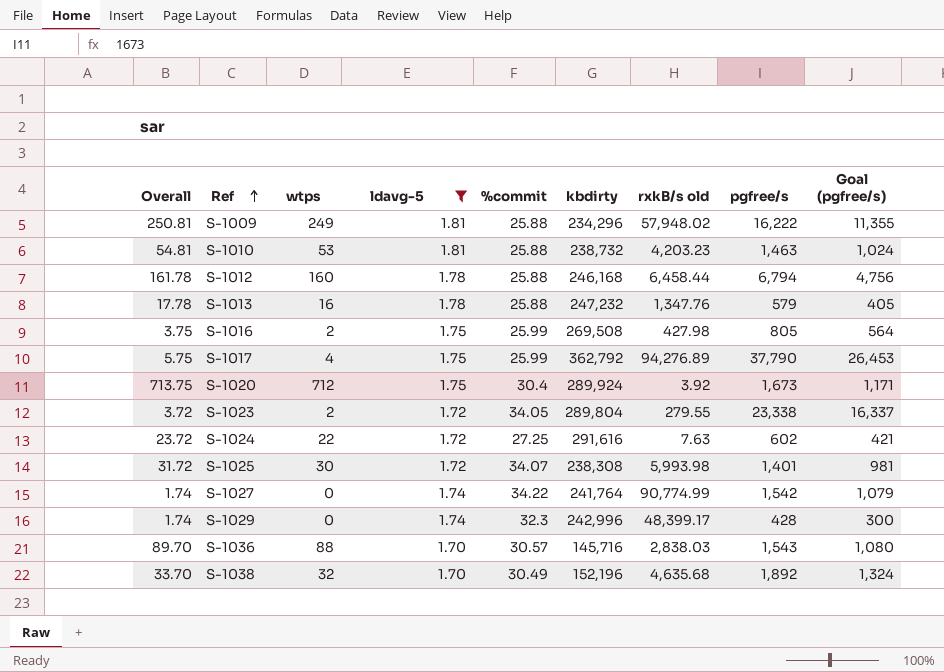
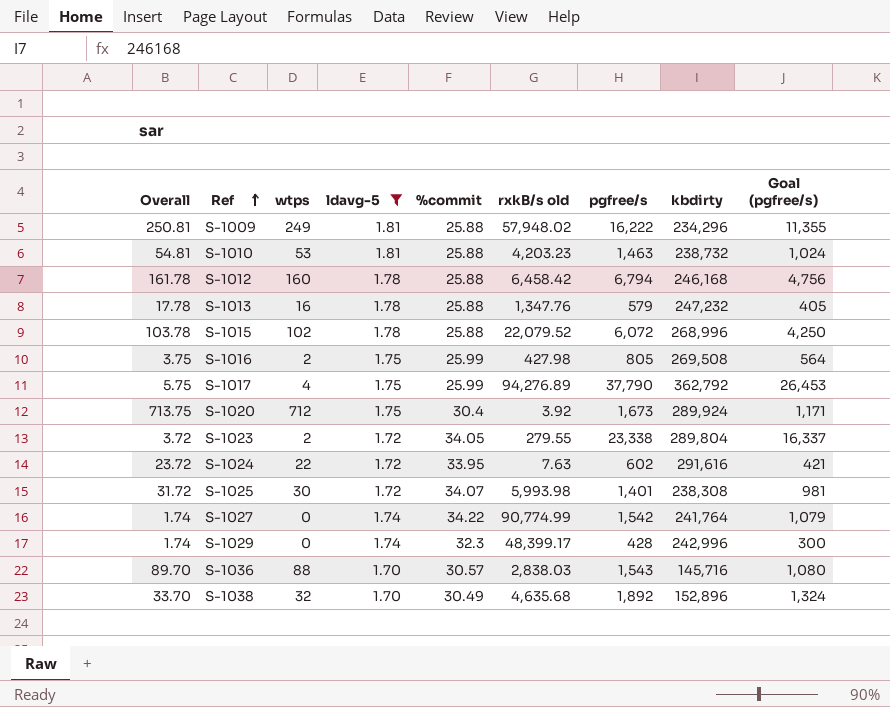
column kbdirty | position: 6 -> 8
S-1012 | rxkB/s old: 6,458.44 -> 6,458.42
row S-1015: none -> 103.78 | 102 | 1.78 | 25.88 | 22,079.52 | 6,072 | 268,996 | 4,250
S-1024 | %commit: 27.25 -> 33.95
S-1038 | kbdirty: 152,196 -> 152,896

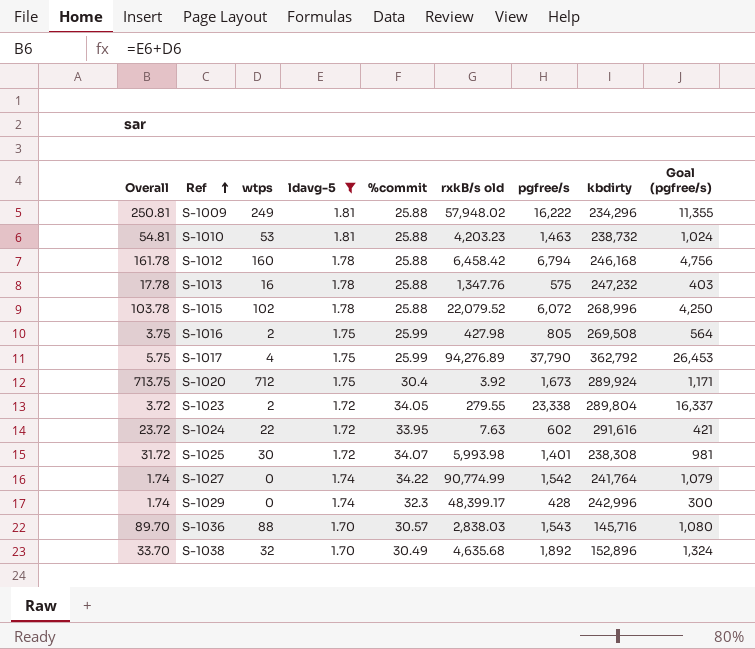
S-1013 | pgfree/s: 579 -> 575
S-1013 | Goal (pgfree/s): 405 -> 403

